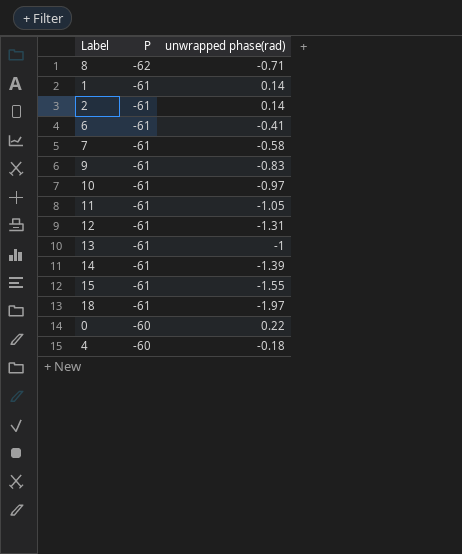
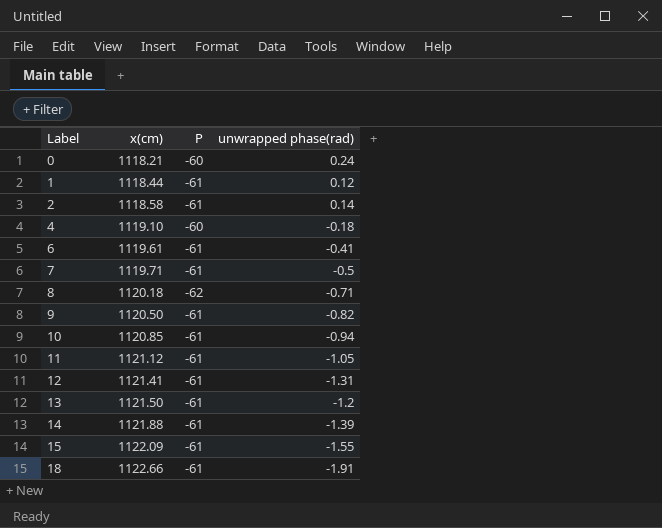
row order: P ascending -> Label ascending
column x(cm) | position: none -> 2
0 | unwrapped phase(rad): 0.22 -> 0.24
1 | unwrapped phase(rad): 0.14 -> 0.12
7 | unwrapped phase(rad): -0.58 -> -0.5
9 | unwrapped phase(rad): -0.83 -> -0.82
10 | unwrapped phase(rad): -0.97 -> -0.94
13 | unwrapped phase(rad): -1 -> -1.2
18 | unwrapped phase(rad): -1.97 -> -1.91

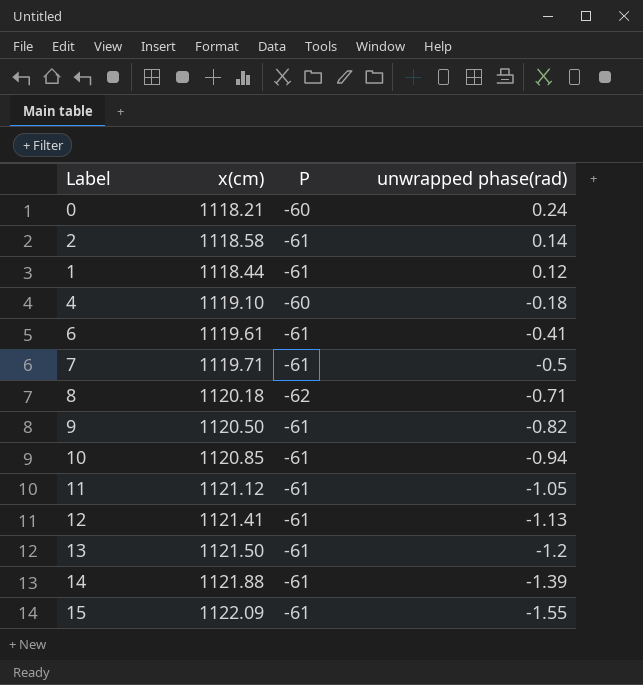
row order: Label ascending -> unwrapped phase(rad) descending
row 18: 1122.66 | -61 | -1.91 -> none
12 | unwrapped phase(rad): -1.31 -> -1.13

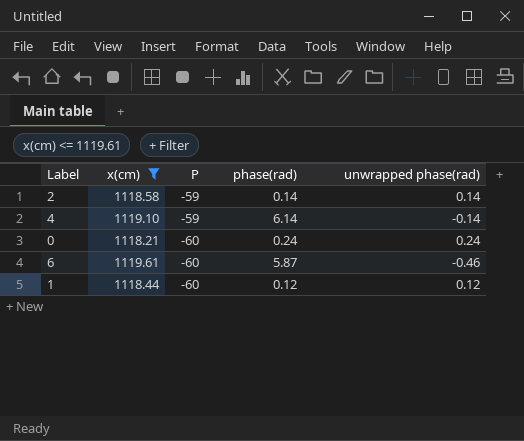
filter: none -> x(cm) <= 1119.61
row order: unwrapped phase(rad) descending -> P descending
column phase(rad) | position: none -> 4
2 | P: -61 -> -59
4 | P: -60 -> -59
4 | unwrapped phase(rad): -0.18 -> -0.14
6 | P: -61 -> -60
6 | unwrapped phase(rad): -0.41 -> -0.46
1 | P: -61 -> -60

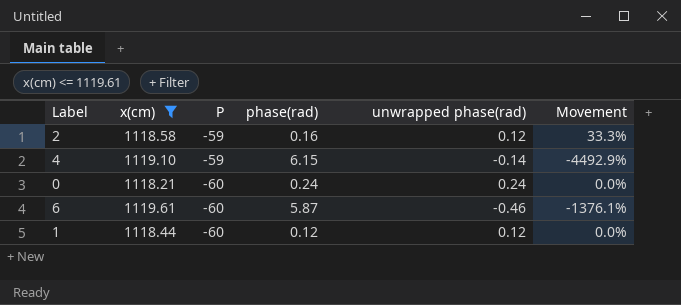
column Movement | formula: none -> ([phase(rad)] - [unwrapped phase(rad)]) / [unwrapped phase(rad)]
2 | phase(rad): 0.14 -> 0.16
2 | unwrapped phase(rad): 0.14 -> 0.12
4 | phase(rad): 6.14 -> 6.15

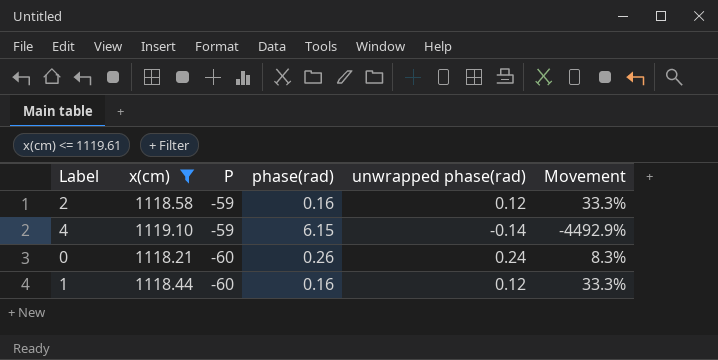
row 6: 1119.61 | -60 | 5.87 | -0.46 | -1376.1% -> none
0 | phase(rad): 0.24 -> 0.26
0 | Movement: 0.0% -> 8.3%
1 | phase(rad): 0.12 -> 0.16
1 | Movement: 0.0% -> 33.3%

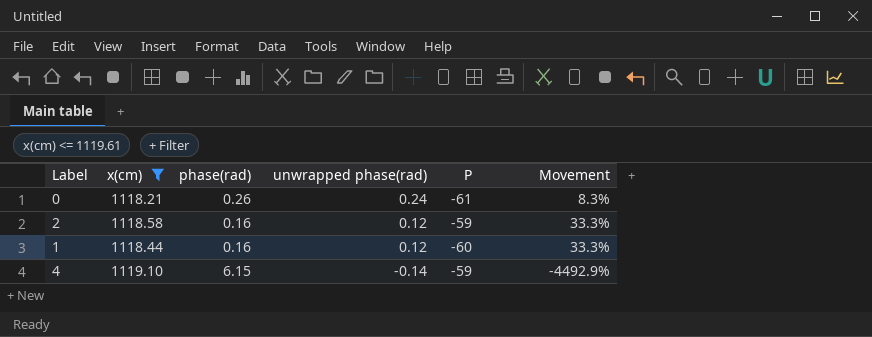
row order: P descending -> unwrapped phase(rad) descending
column P | position: 3 -> 5
0 | P: -60 -> -61

